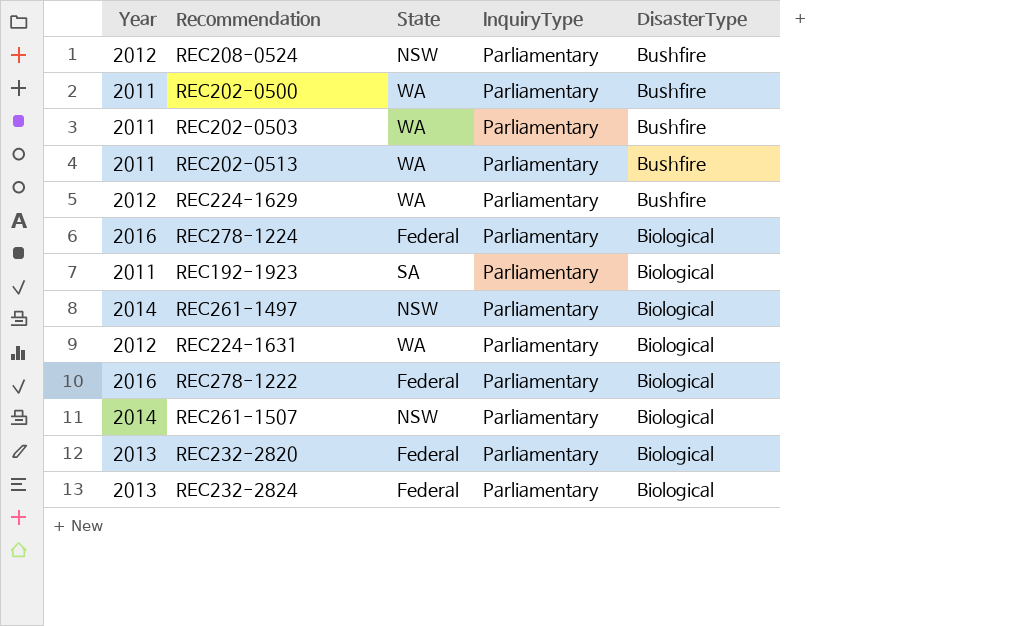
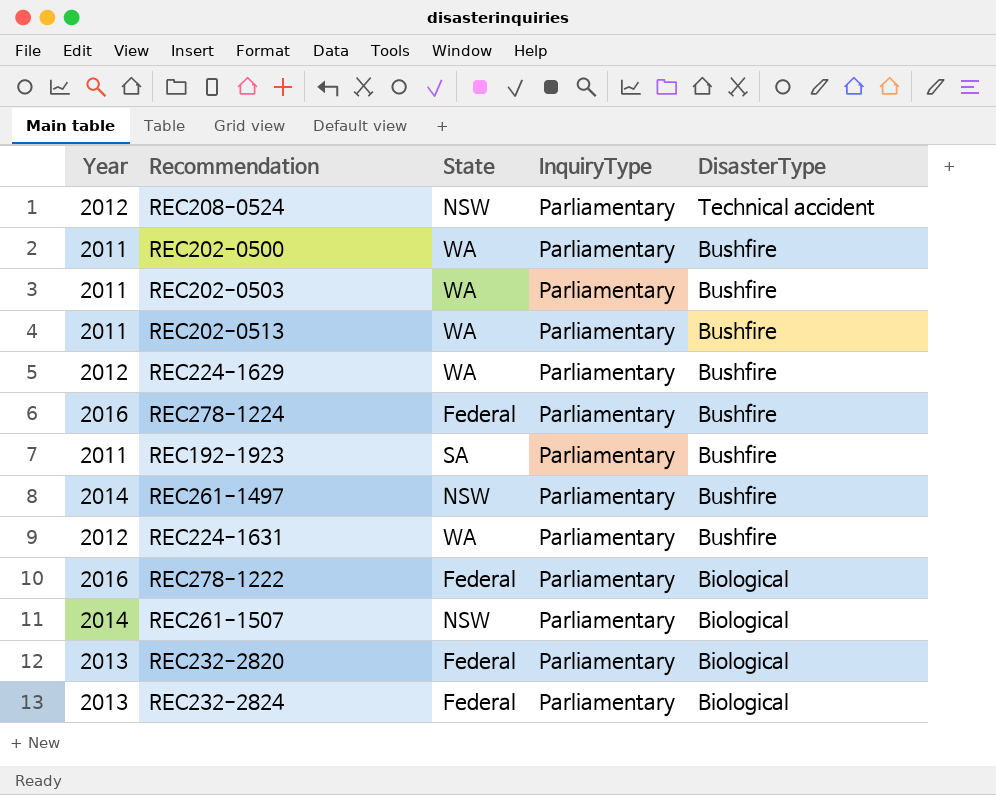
REC208-0524 | DisasterType: Bushfire -> Technical accident
REC278-1224 | DisasterType: Biological -> Bushfire
REC192-1923 | DisasterType: Biological -> Bushfire
REC261-1497 | DisasterType: Biological -> Bushfire
REC224-1631 | DisasterType: Biological -> Bushfire

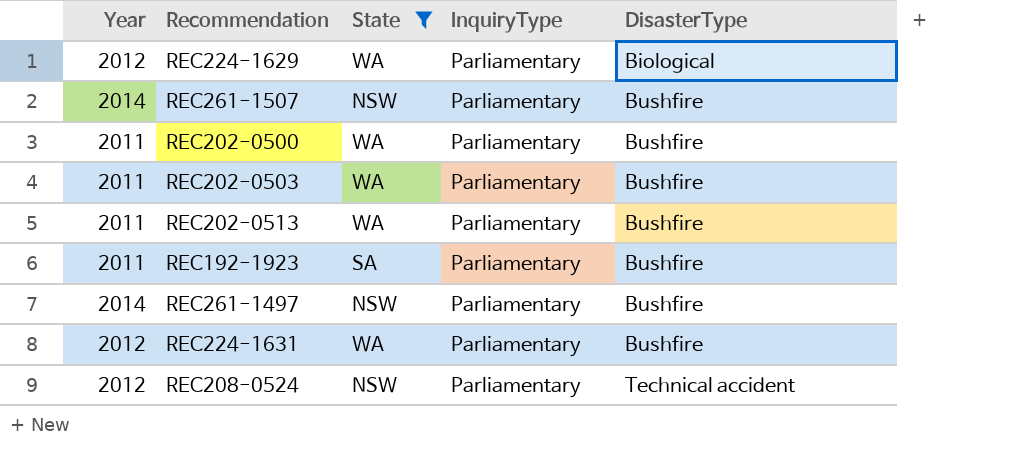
filter: none -> State != Federal
row order: DisasterType descending -> DisasterType ascending
REC224-1629 | DisasterType: Bushfire -> Biological
REC261-1507 | DisasterType: Biological -> Bushfire

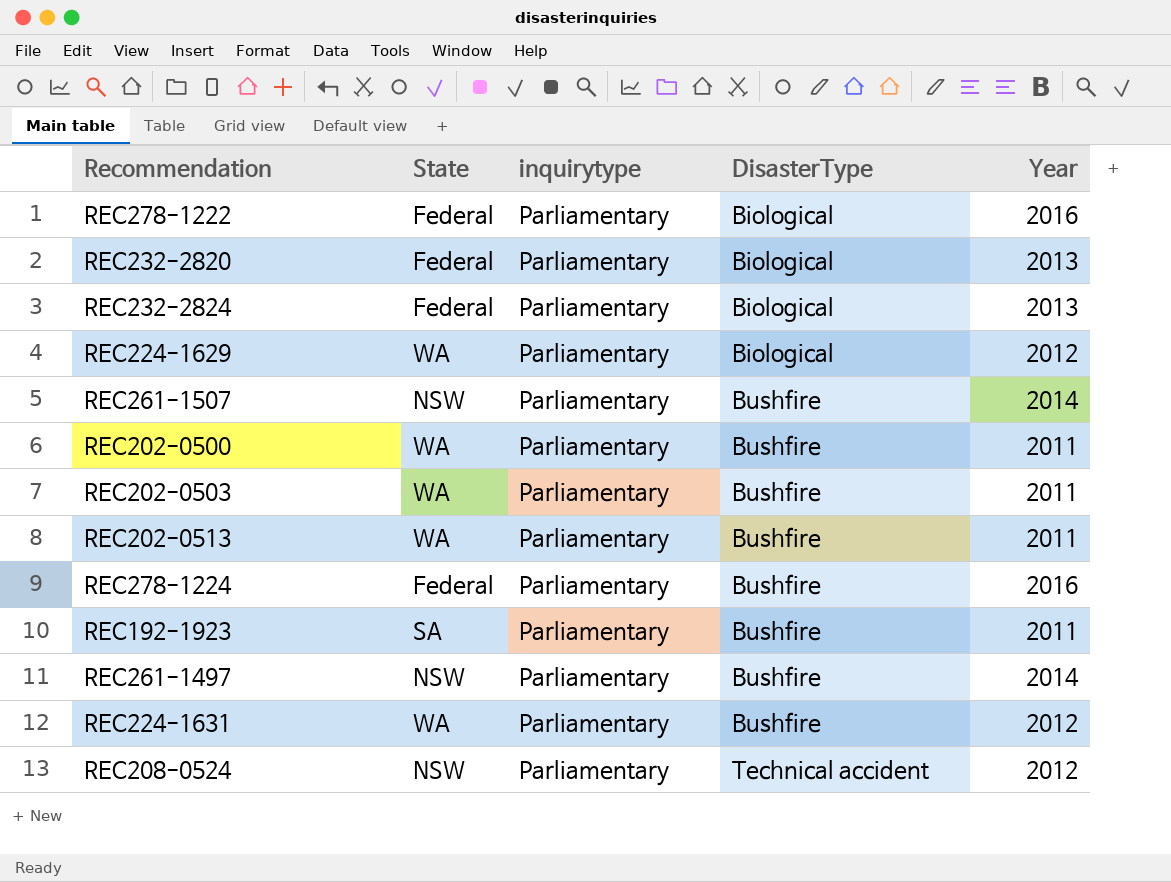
filter: State != Federal -> none
column name: InquiryType -> inquirytype
column Year | position: 1 -> 5

